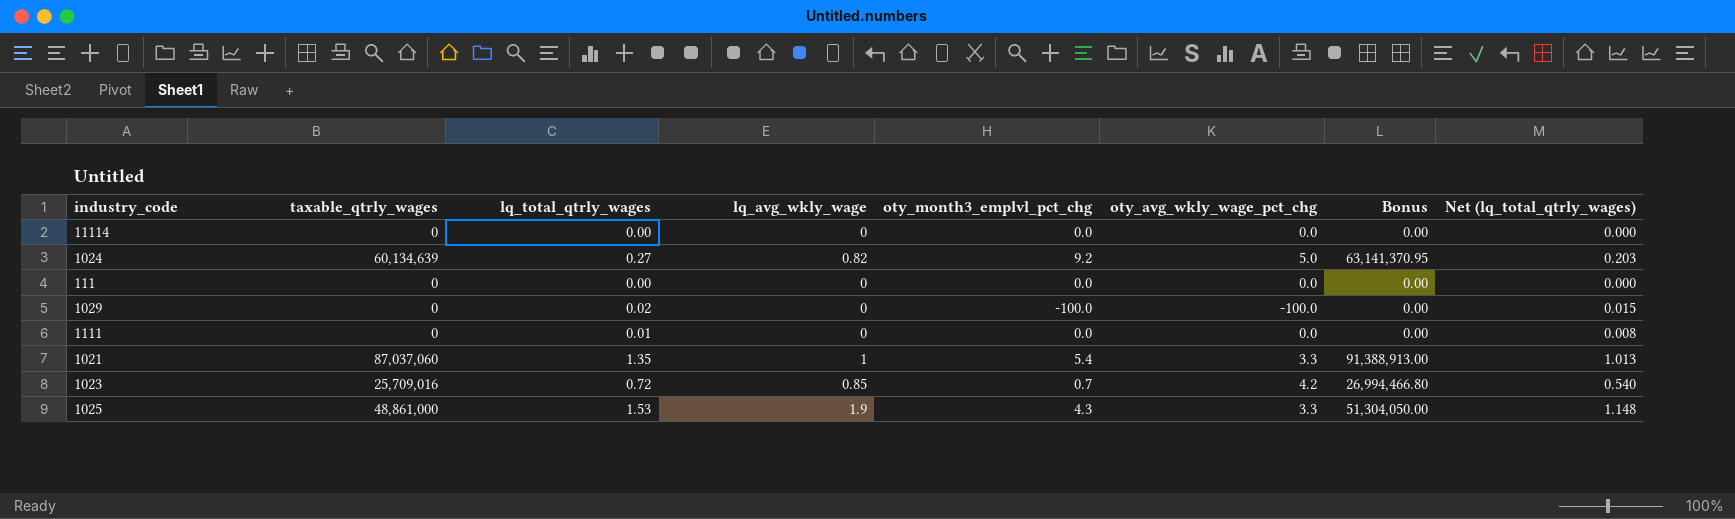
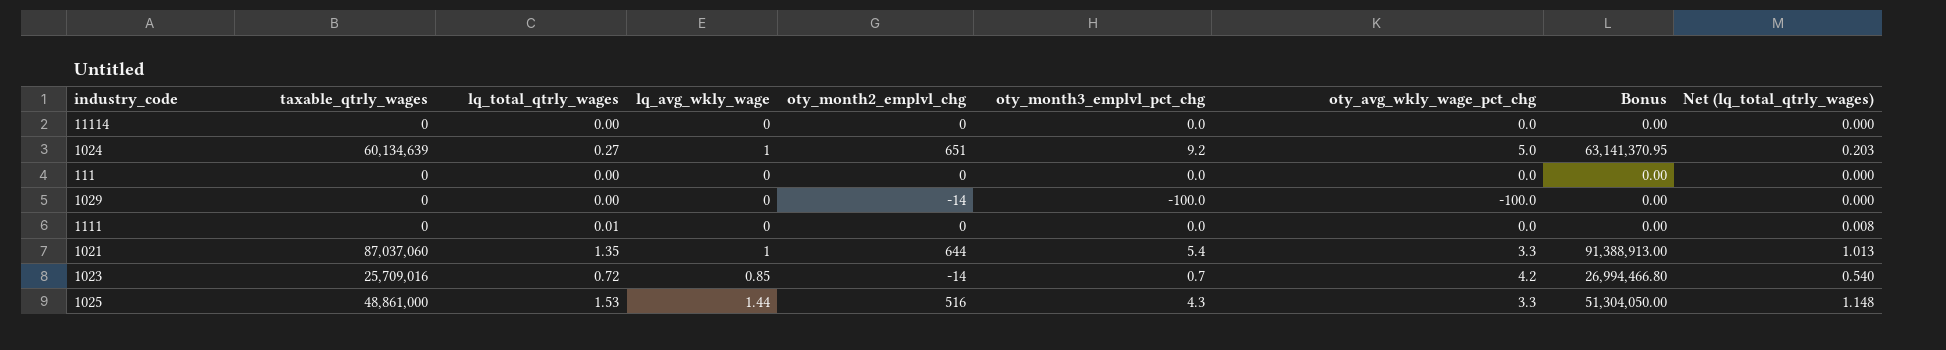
column oty_month2_emplvl_chg | position: none -> 5
1024 | lq_avg_wkly_wage: 0.82 -> 1
1029 | lq_total_qtrly_wages: 0.02 -> 0.00
1029 | Net (lq_total_qtrly_wages): 0.015 -> 0.000
1025 | lq_avg_wkly_wage: 1.9 -> 1.44

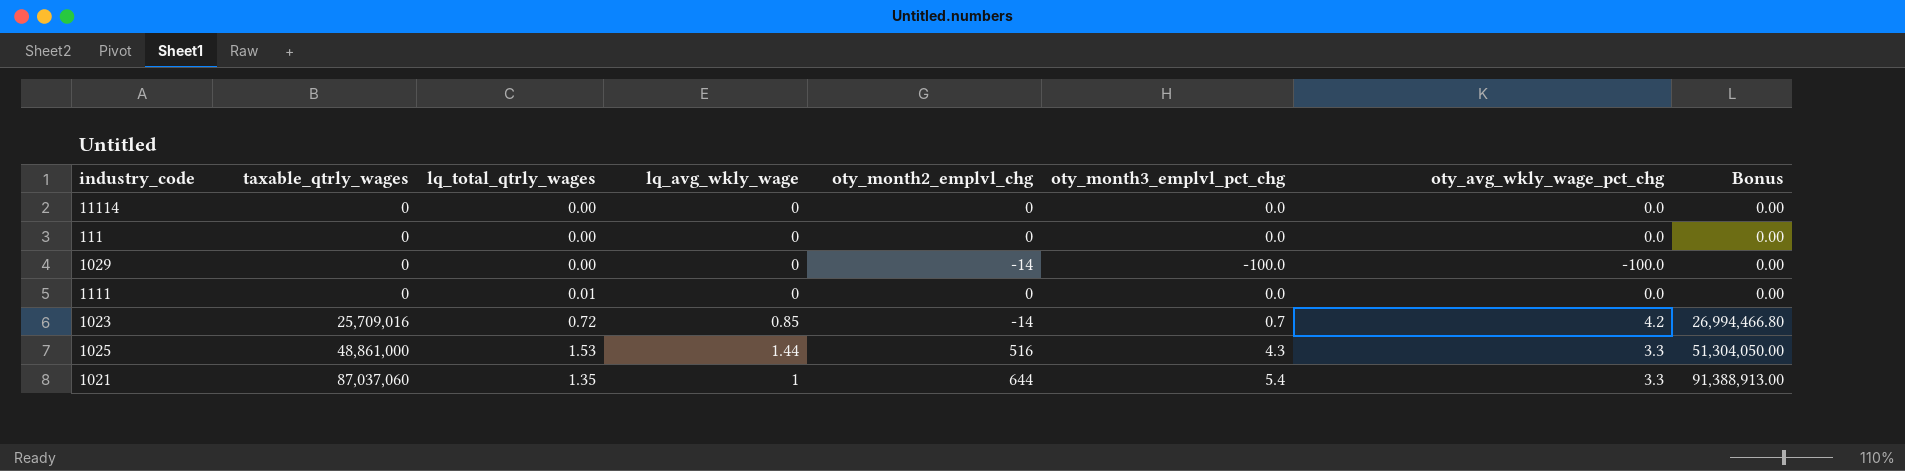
row order: none -> taxable_qtrly_wages ascending
column Net (lq_total_qtrly_wages) | formula: [lq_total_qtrly_wages] * 0.75 -> none
row 1024: 60,134,639 | 0.27 | 1 | 651 | 9.2 | 5.0 | 63,141,370.95 | 0.203 -> none

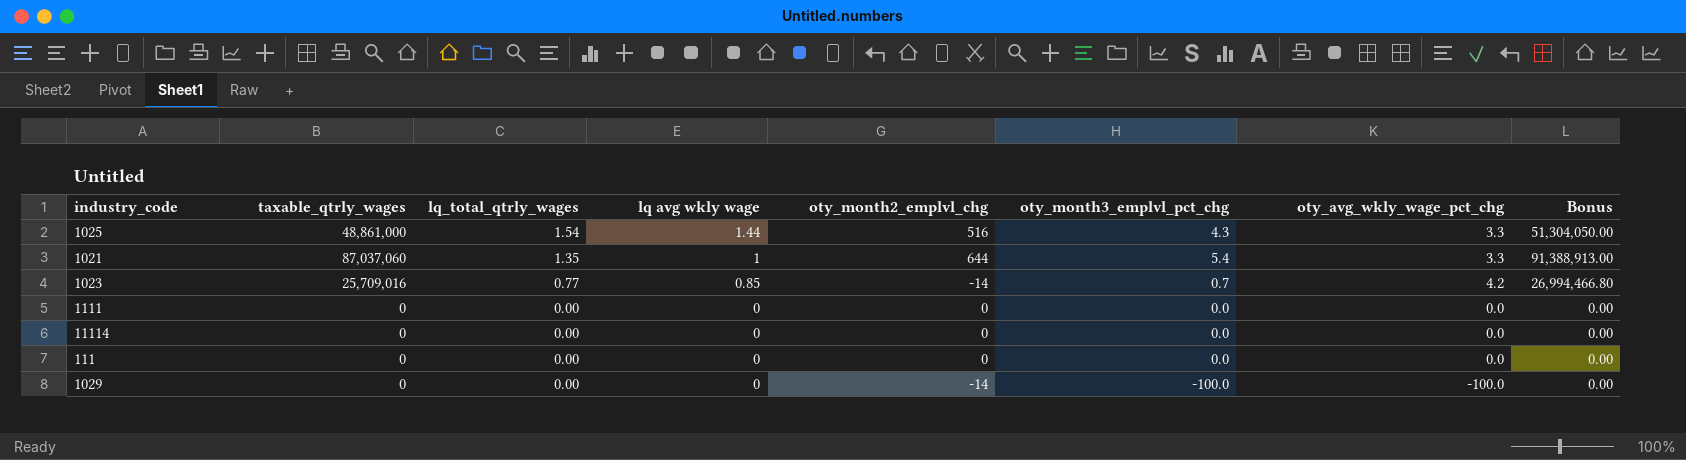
row order: taxable_qtrly_wages ascending -> lq_total_qtrly_wages descending
column name: lq_avg_wkly_wage -> lq avg wkly wage
1025 | lq_total_qtrly_wages: 1.53 -> 1.54
1023 | lq_total_qtrly_wages: 0.72 -> 0.77
1111 | lq_total_qtrly_wages: 0.01 -> 0.00

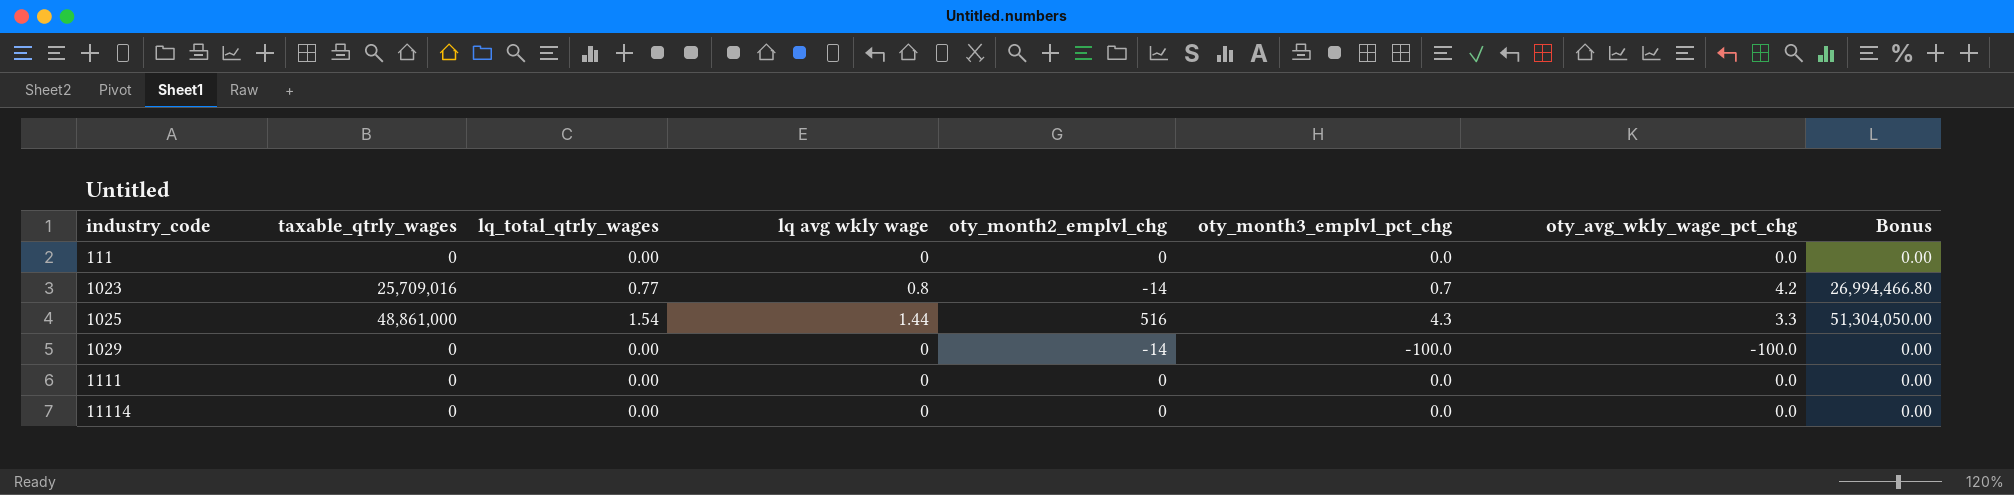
row order: lq_total_qtrly_wages descending -> industry_code ascending
row 1021: 87,037,060 | 1.35 | 1 | 644 | 5.4 | 3.3 | 91,388,913.00 -> none
1023 | lq avg wkly wage: 0.85 -> 0.8

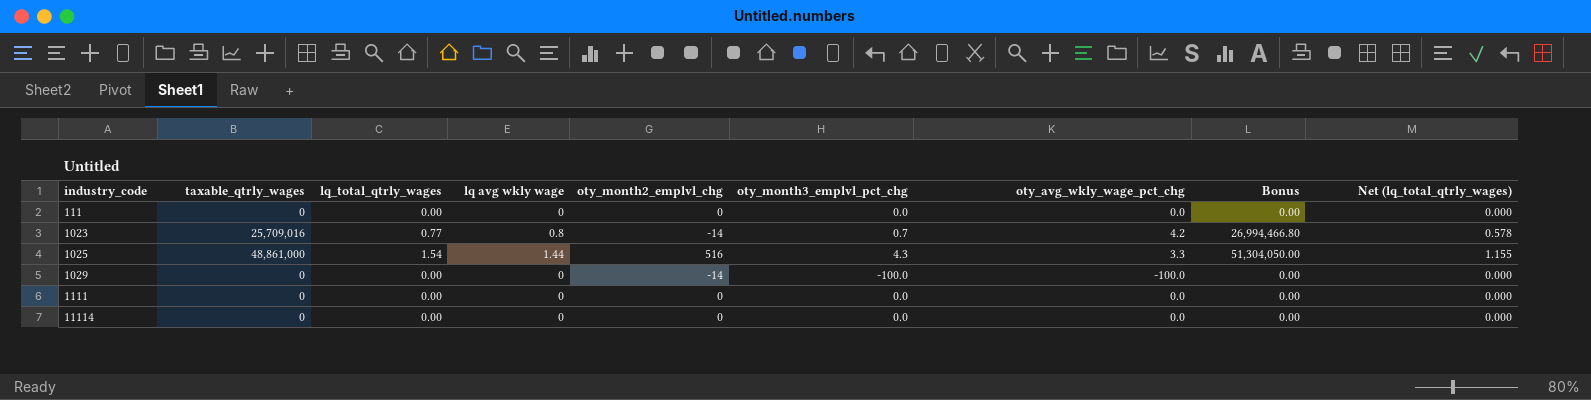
column Net (lq_total_qtrly_wages) | formula: none -> [lq_total_qtrly_wages] * 0.75

